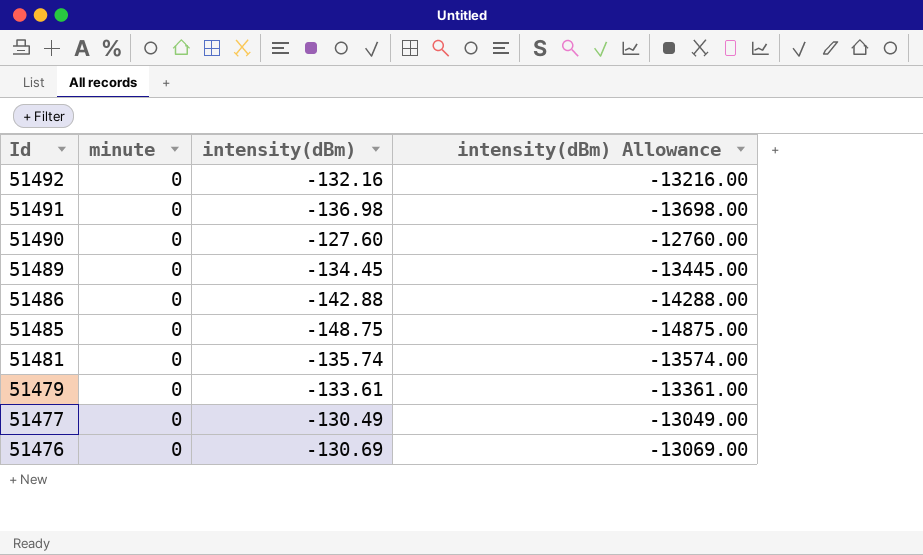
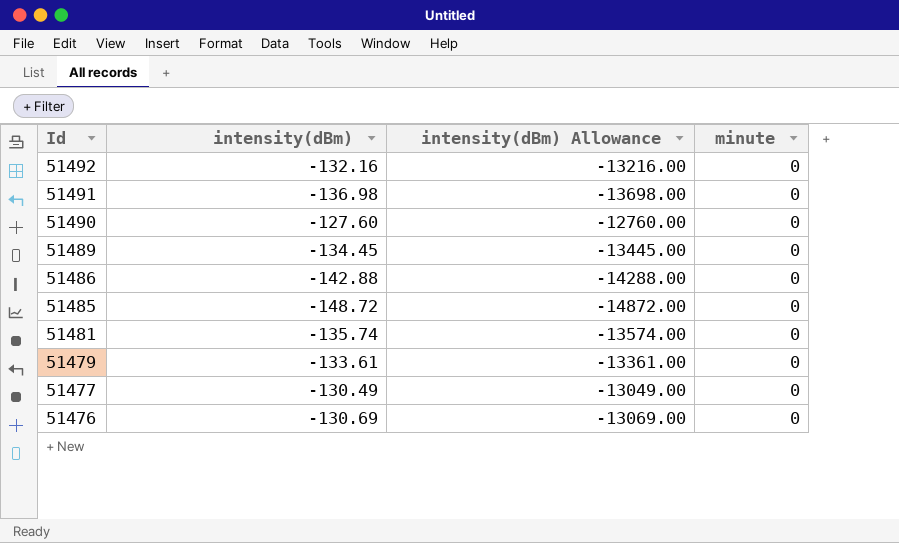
column minute | position: 2 -> 4
51485 | intensity(dBm): -148.75 -> -148.72
51485 | intensity(dBm) Allowance: -14875.00 -> -14872.00

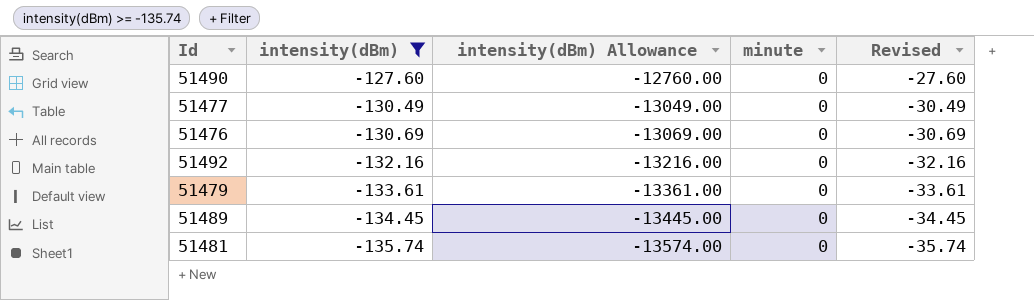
filter: none -> intensity(dBm) >= -135.74
row order: Id descending -> intensity(dBm) descending
column Revised | formula: none -> [intensity(dBm)] + 100

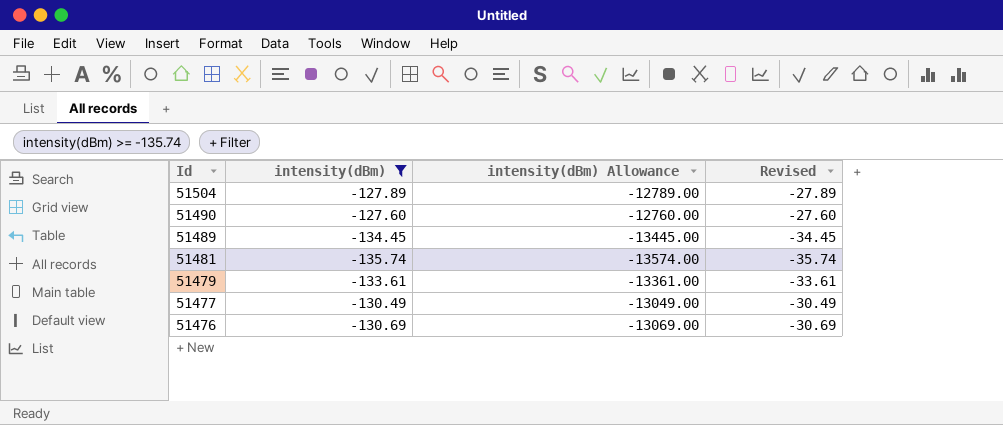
row order: intensity(dBm) descending -> Id descending
column minute | position: 4 -> none
row 51492: -132.16 | -13216.00 | 0 | -32.16 -> none
row 51504: none -> -127.89 | -12789.00 | -27.89

